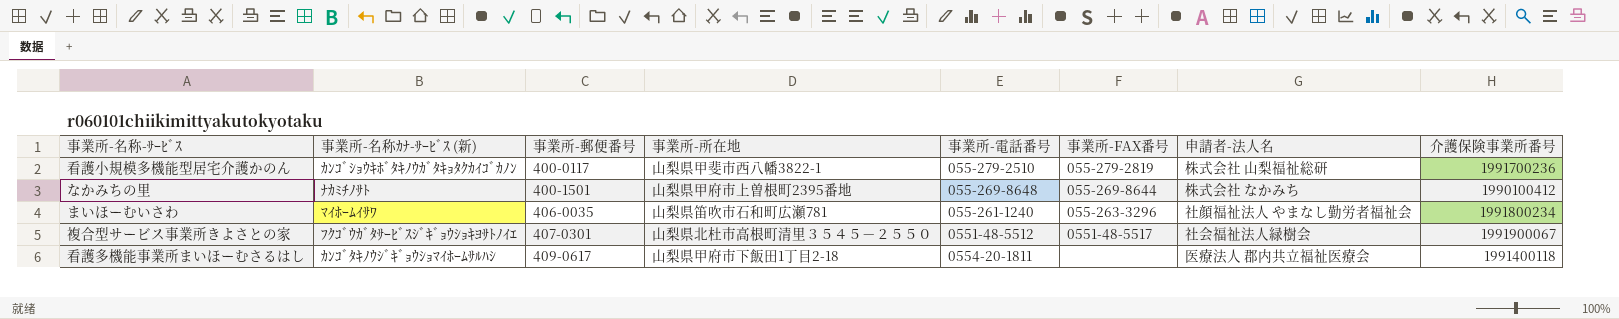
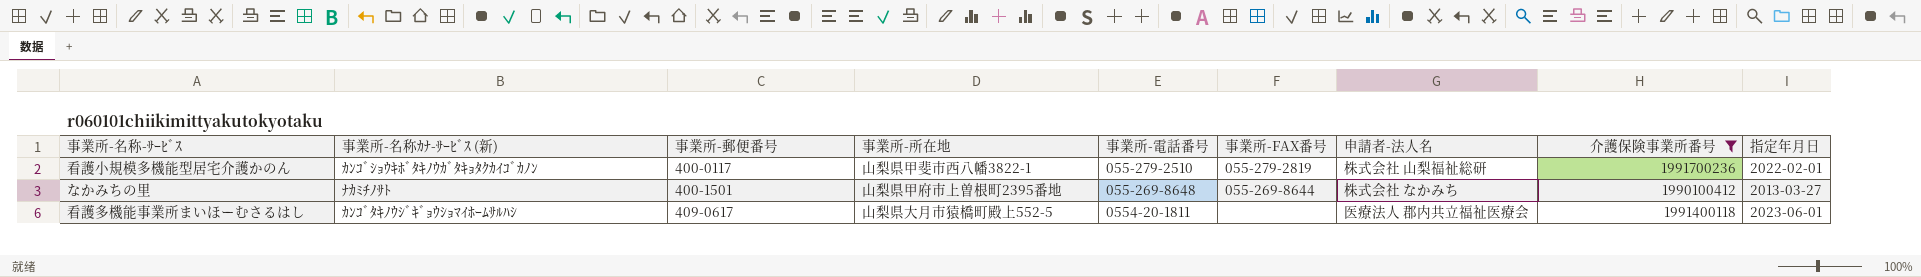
filter: none -> 介護保険事業所番号 <= 1991700236
column 指定年月日 | position: none -> 9
看護多機能事業所まいほーむさるはし | 事業所-所在地: 山梨県甲府市下飯田1丁目2-18 -> 山梨県大月市猿橋町殿上552-5

